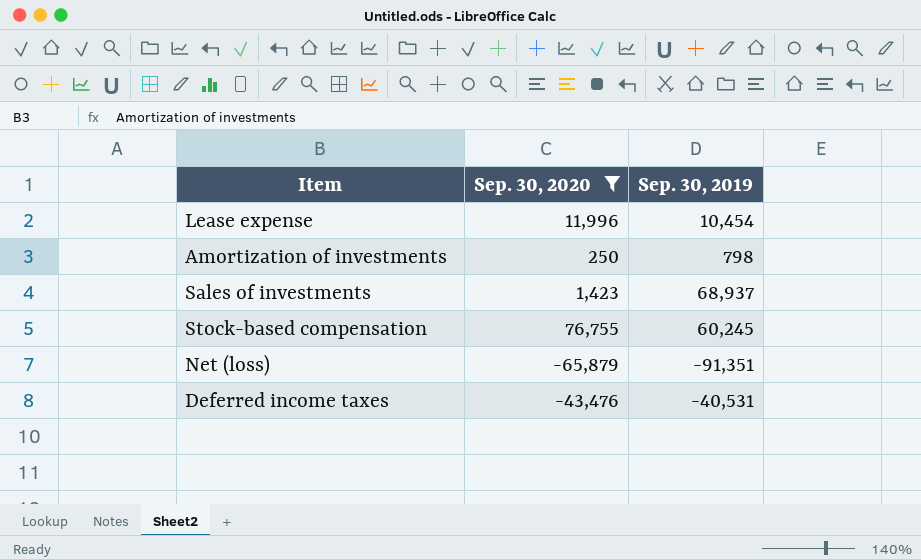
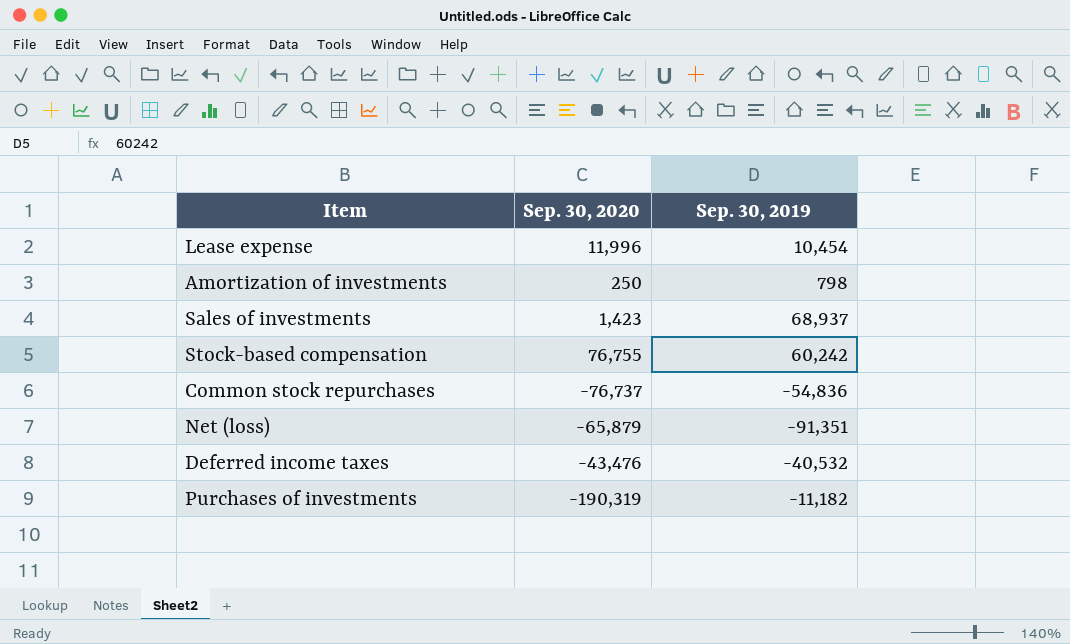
filter: Sep. 30, 2020 >= -65,879 -> none
Stock-based compensation | Sep. 30, 2019: 60,245 -> 60,242
Deferred income taxes | Sep. 30, 2019: -40,531 -> -40,532

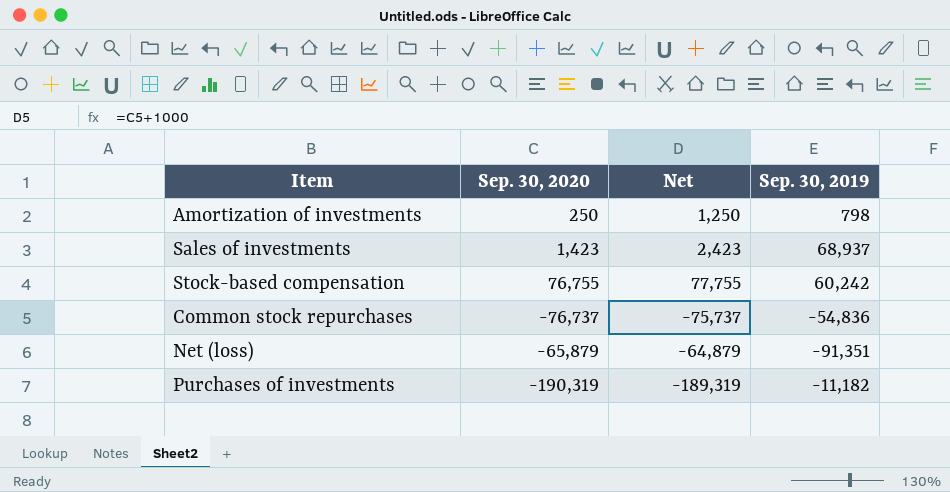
column Net | formula: none -> [Sep. 30, 2020] + 1000
row Lease expense: 11,996 | 10,454 -> none
row Deferred income taxes: -43,476 | -40,532 -> none

